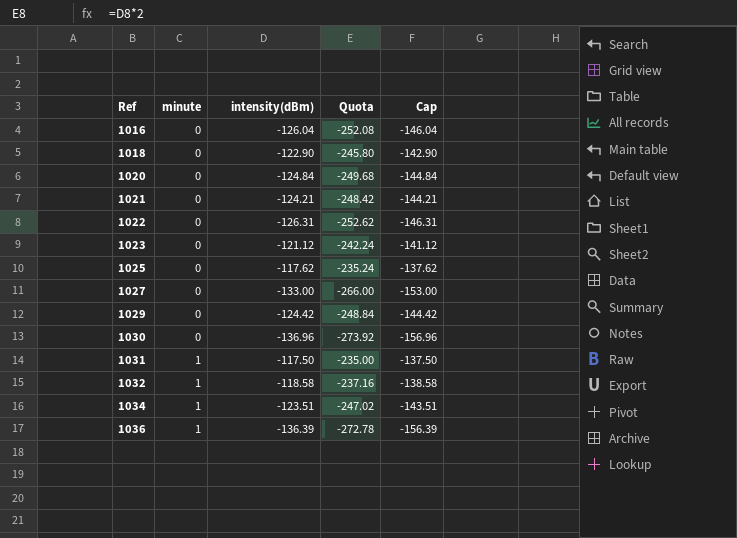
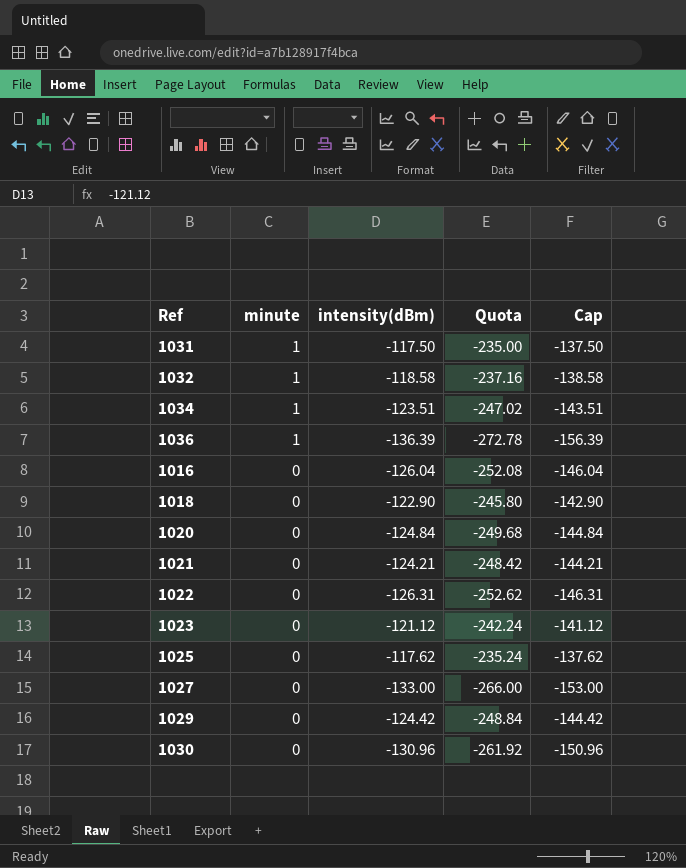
row order: Ref ascending -> minute descending
1030 | intensity(dBm): -136.96 -> -130.96
1030 | Quota: -273.92 -> -261.92
1030 | Cap: -156.96 -> -150.96

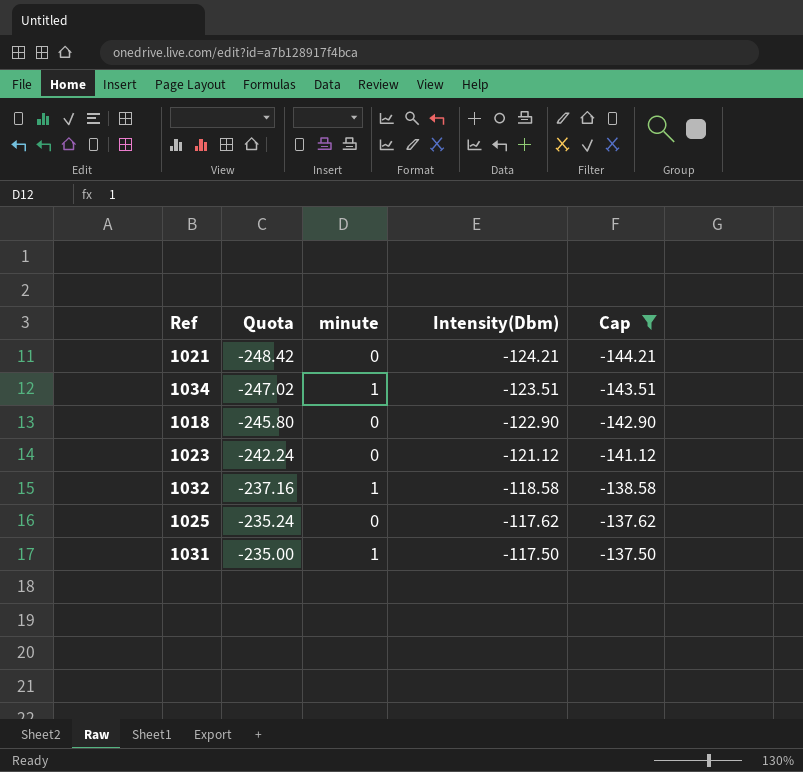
filter: none -> Cap >= -144.21
row order: minute descending -> Quota ascending
column Quota | position: 4 -> 2
column name: intensity(dBm) -> Intensity(Dbm)

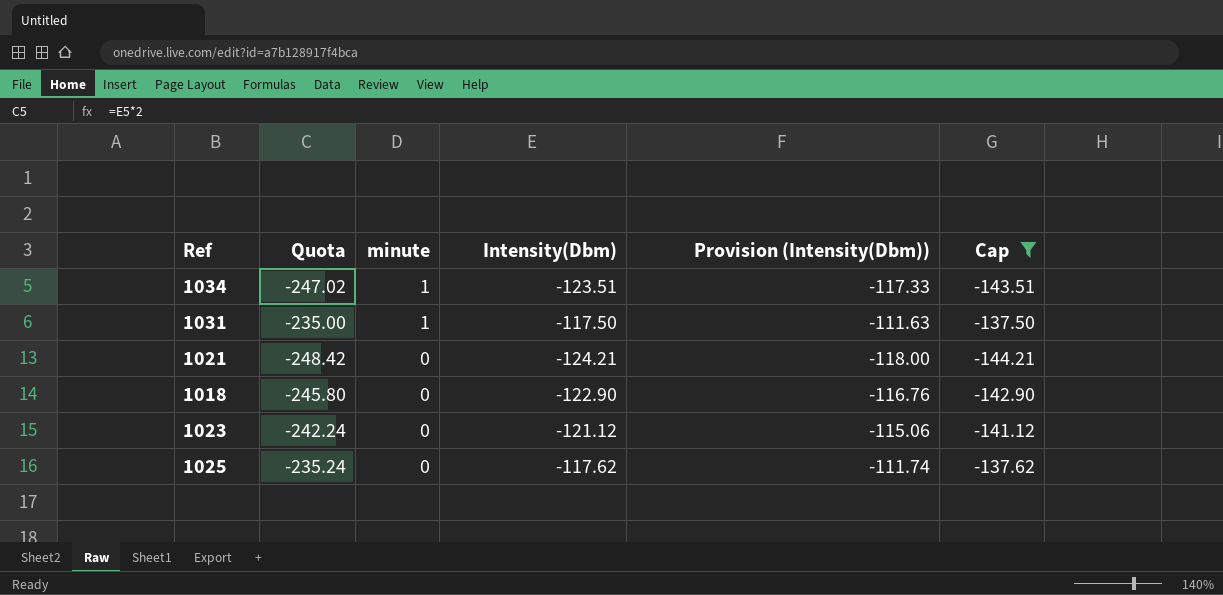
row order: Quota ascending -> minute descending
column Provision (Intensity(Dbm)) | formula: none -> [Intensity(Dbm)] * 0.95
row 1032: -237.16 | 1 | -118.58 | -138.58 -> none

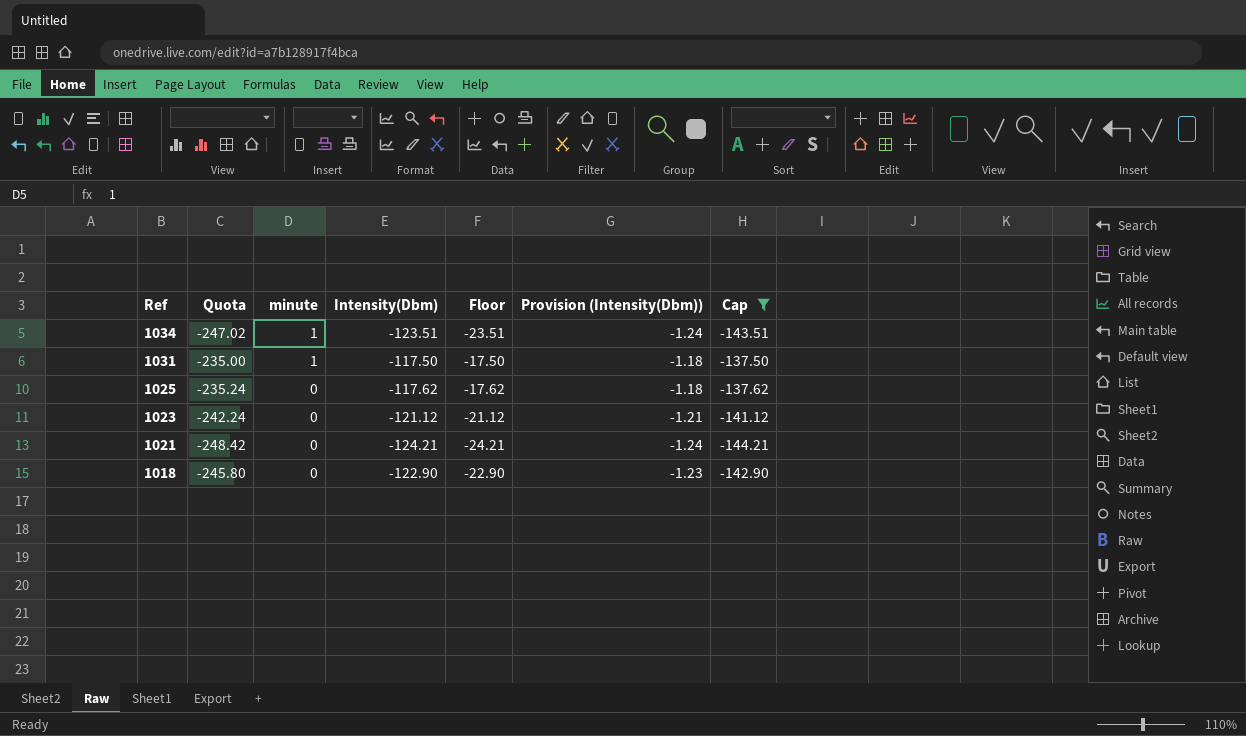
row order: minute descending -> Ref descending
column Floor | formula: none -> [Intensity(Dbm)] + 100
column Provision (Intensity(Dbm)) | formula: [Intensity(Dbm)] * 0.95 -> [Intensity(Dbm)] * 0.01

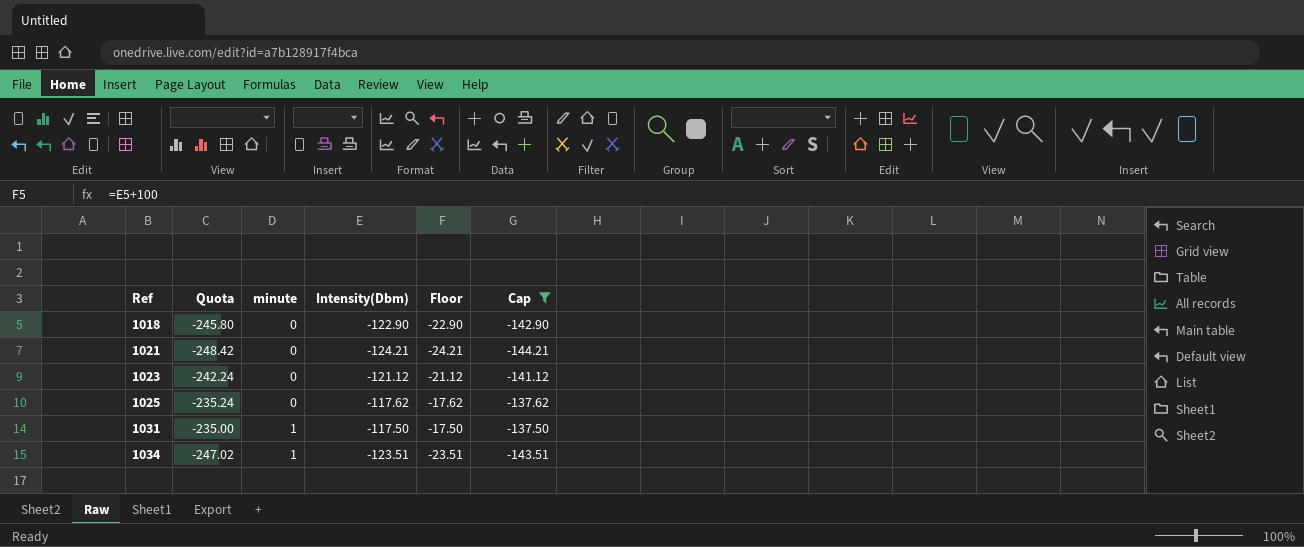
row order: Ref descending -> Ref ascending
column Provision (Intensity(Dbm)) | formula: [Intensity(Dbm)] * 0.01 -> none

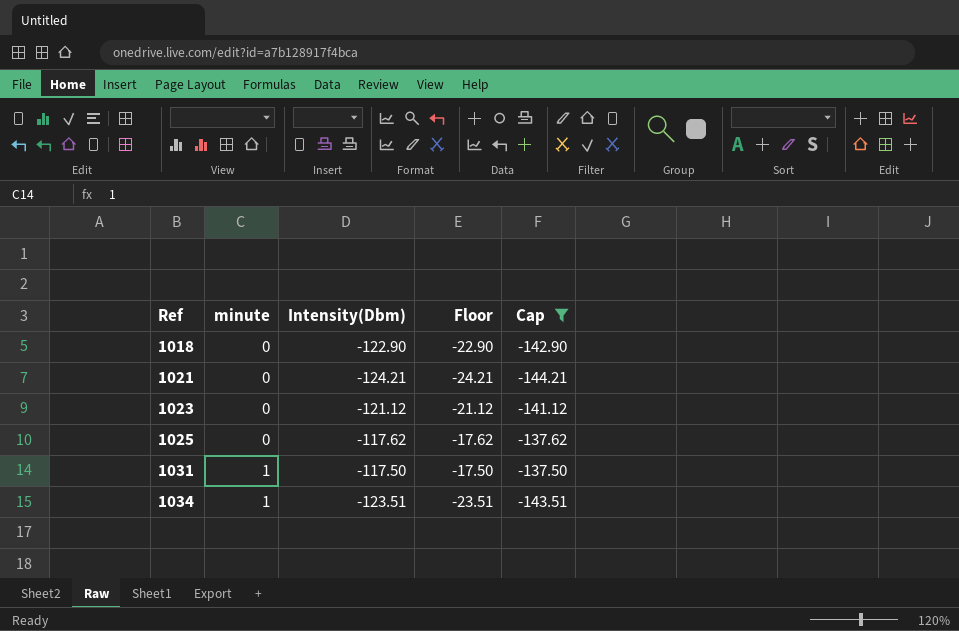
column Quota | formula: [Intensity(Dbm)] * 2 -> none

